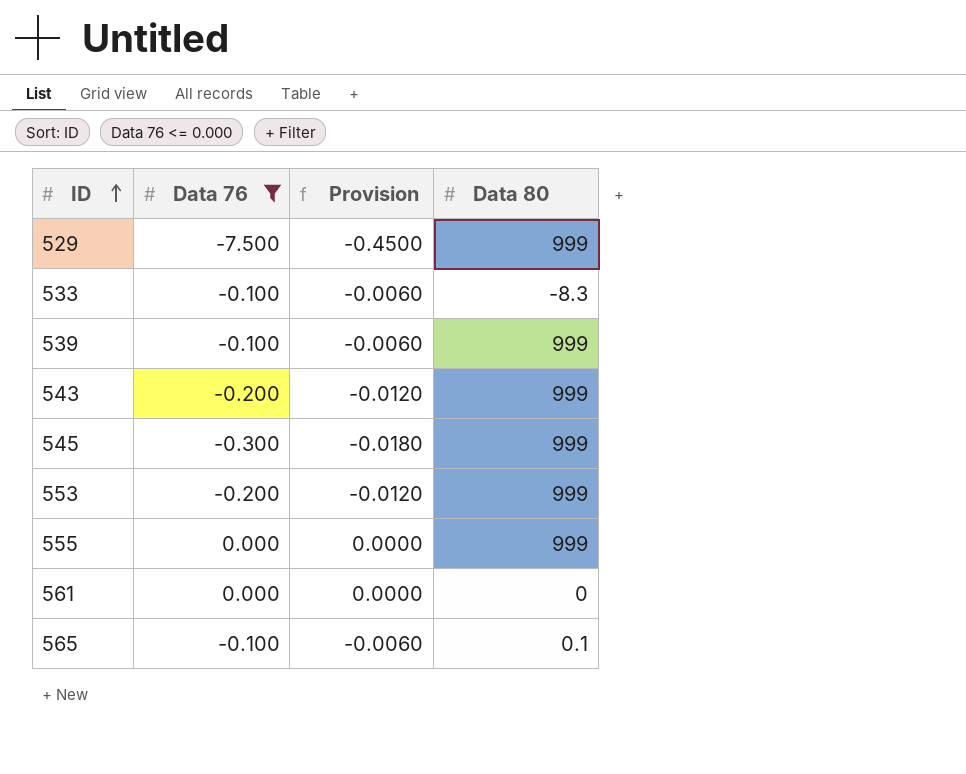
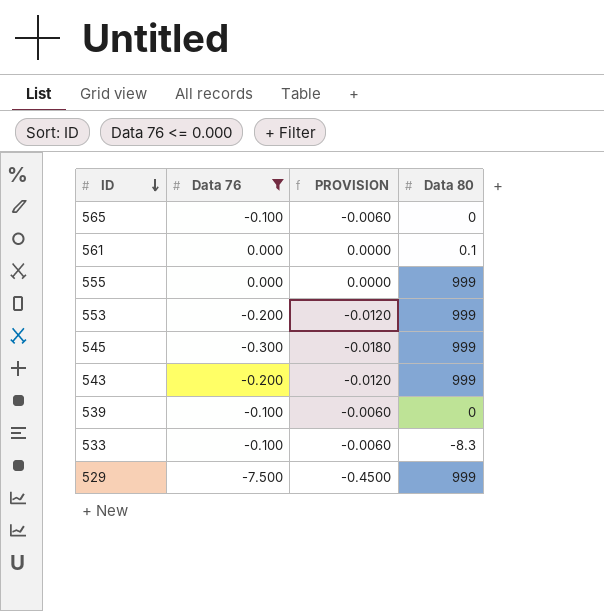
row order: ID ascending -> ID descending
column name: Provision -> PROVISION
565 | Data 80: 0.1 -> 0
561 | Data 80: 0 -> 0.1
539 | Data 80: 999 -> 0

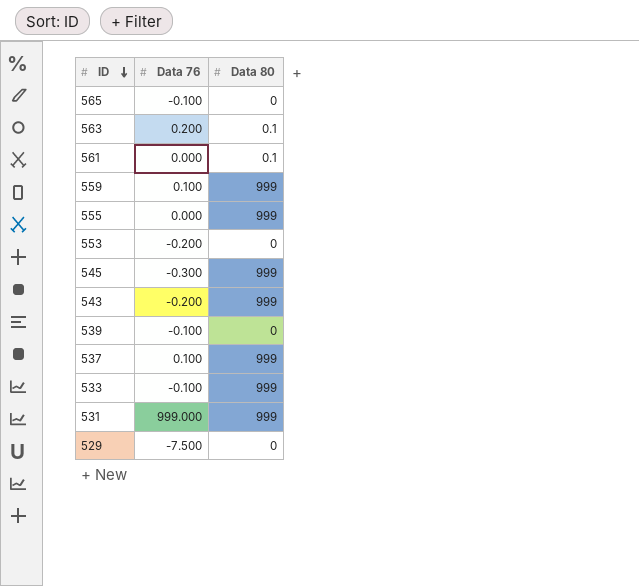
filter: Data 76 <= 0.000 -> none
column PROVISION | formula: [Data 76] * 0.06 -> none
553 | Data 80: 999 -> 0
533 | Data 80: -8.3 -> 999
529 | Data 80: 999 -> 0

